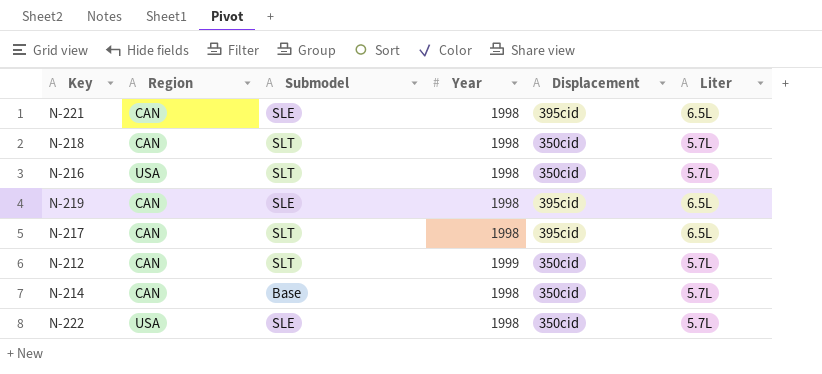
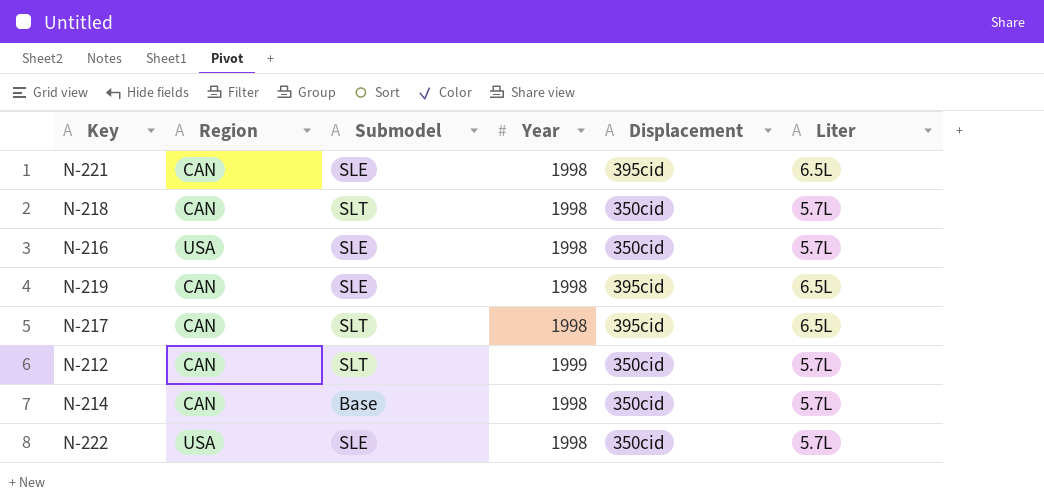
N-216 | Submodel: SLT -> SLE

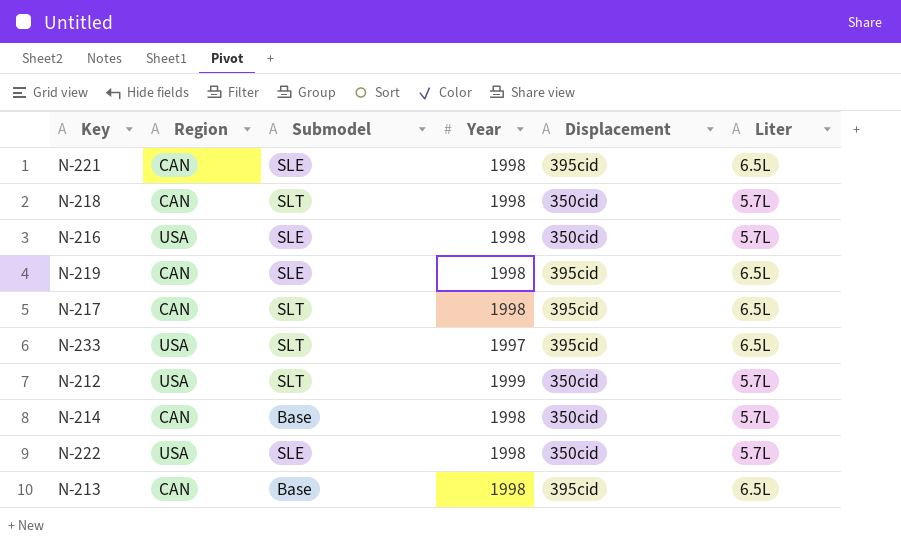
row N-233: none -> USA | SLT | 1997 | 395cid | 6.5L
N-212 | Region: CAN -> USA
row N-213: none -> CAN | Base | 1998 | 395cid | 6.5L

